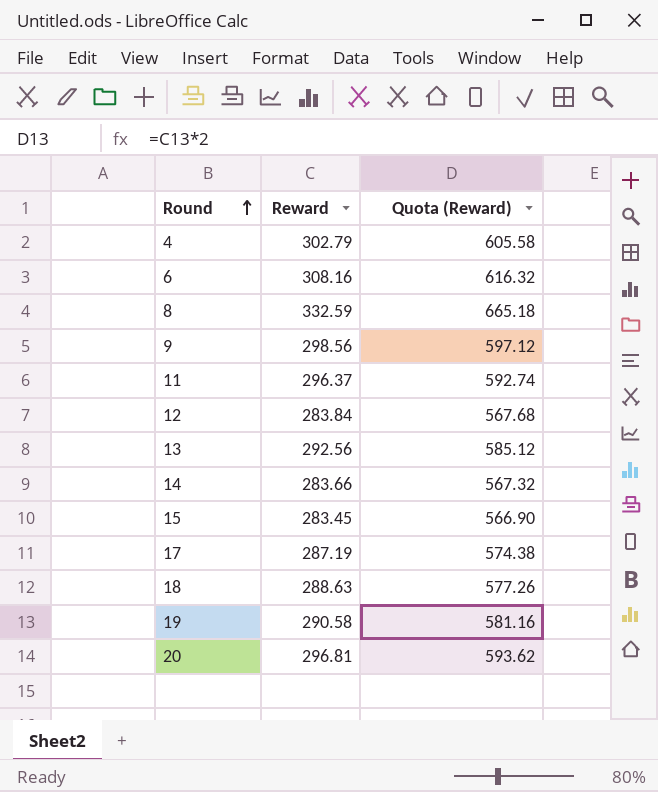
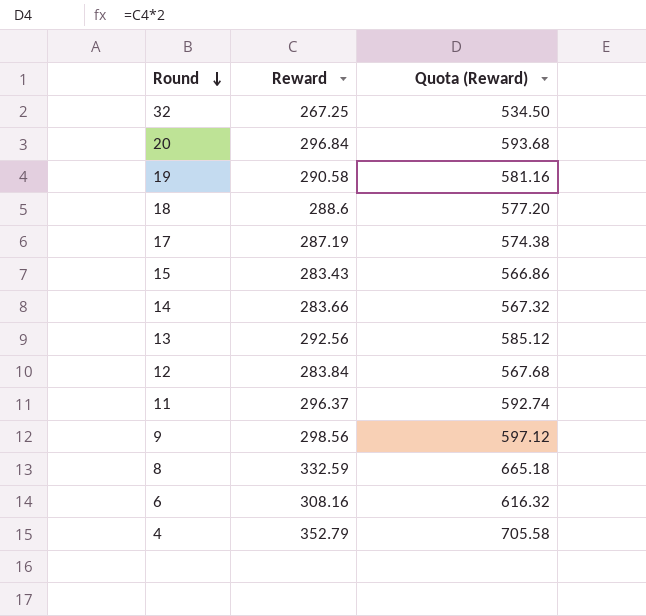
row order: Round ascending -> Round descending
row 32: none -> 267.25 | 534.50
20 | Reward: 296.81 -> 296.84
20 | Quota (Reward): 593.62 -> 593.68
18 | Reward: 288.63 -> 288.6
18 | Quota (Reward): 577.26 -> 577.20
15 | Reward: 283.45 -> 283.43
15 | Quota (Reward): 566.90 -> 566.86
4 | Reward: 302.79 -> 352.79
4 | Quota (Reward): 605.58 -> 705.58

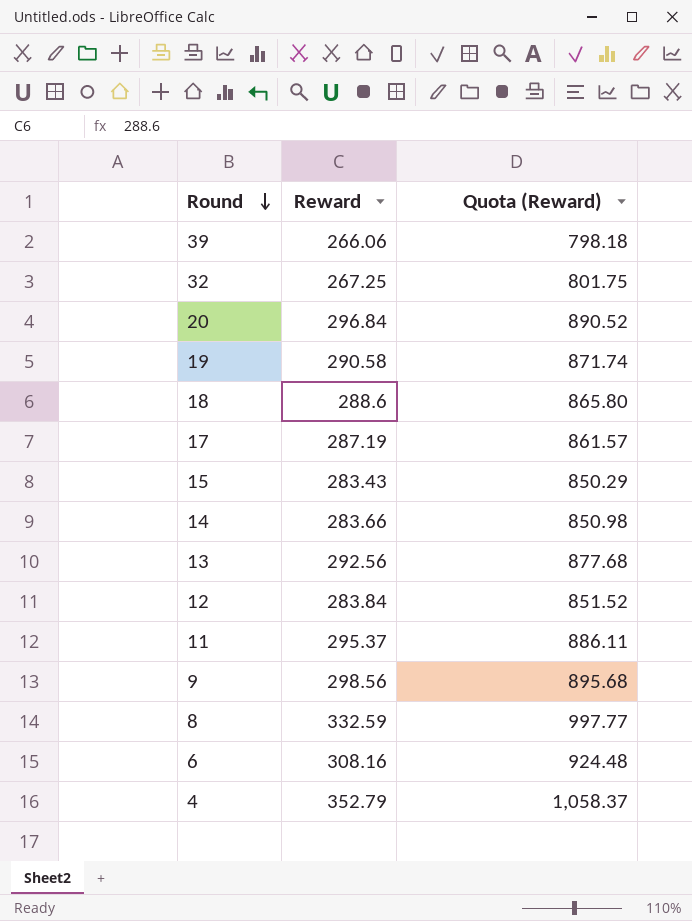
column Quota (Reward) | formula: [Reward] * 2 -> [Reward] * 3
row 39: none -> 266.06 | 798.18
11 | Reward: 296.37 -> 295.37

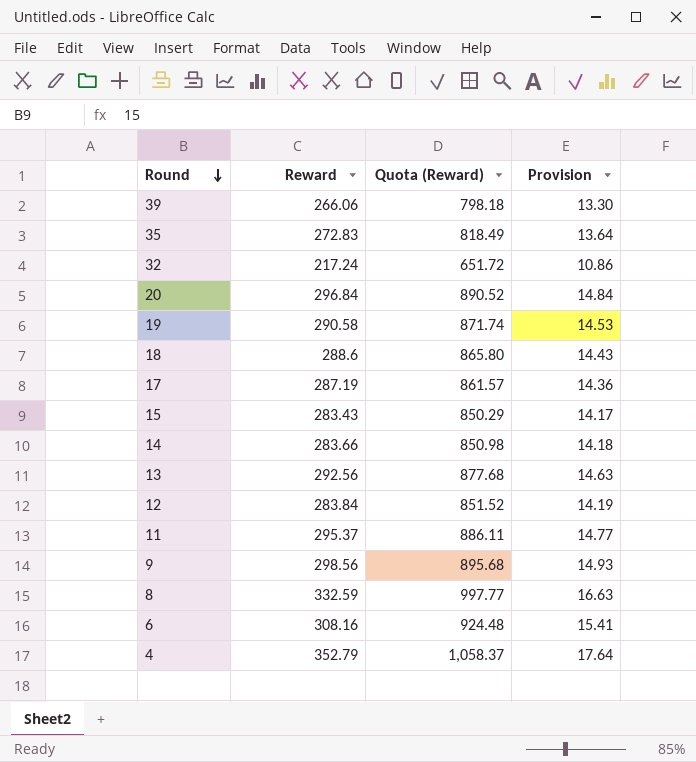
column Provision | formula: none -> [Reward] * 0.05
row 35: none -> 272.83 | 818.49 | 13.64
32 | Reward: 267.25 -> 217.24
32 | Quota (Reward): 801.75 -> 651.72

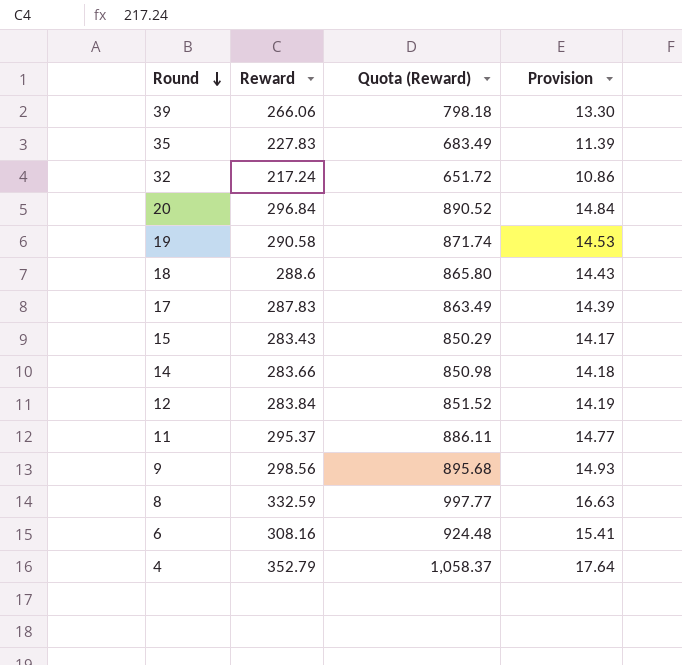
row 13: 292.56 | 877.68 | 14.63 -> none
35 | Reward: 272.83 -> 227.83
35 | Quota (Reward): 818.49 -> 683.49
35 | Provision: 13.64 -> 11.39
17 | Reward: 287.19 -> 287.83
17 | Quota (Reward): 861.57 -> 863.49
17 | Provision: 14.36 -> 14.39

